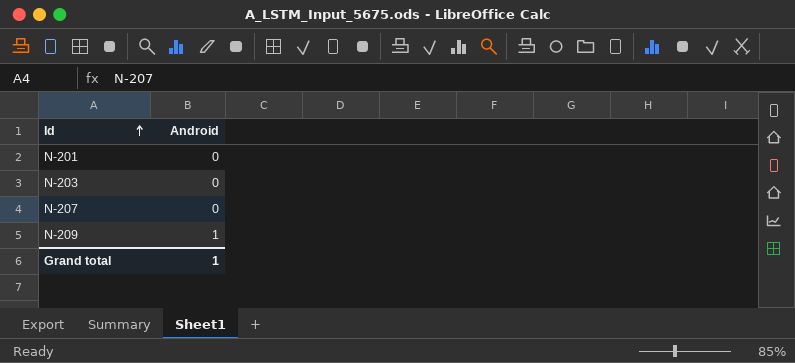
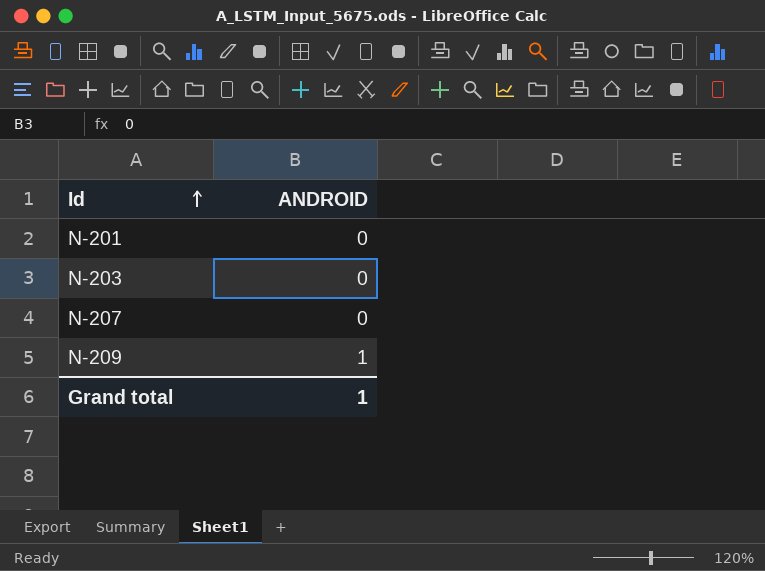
column name: Android -> ANDROID

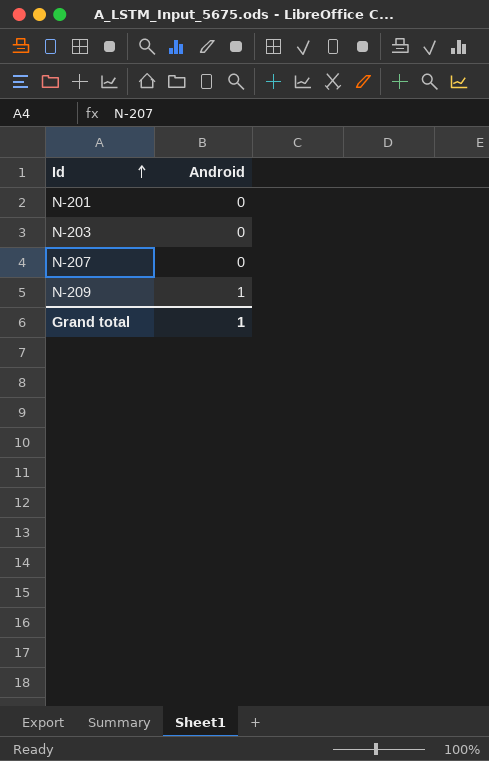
column name: ANDROID -> Android

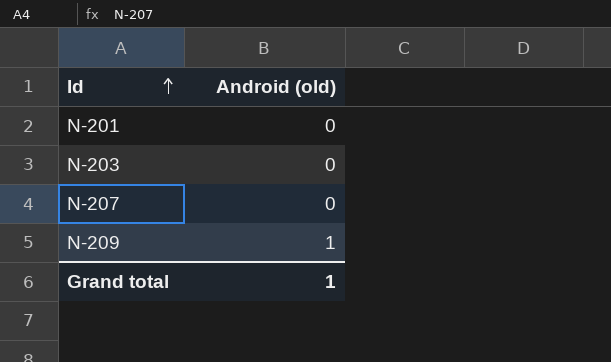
column name: Android -> Android (old)

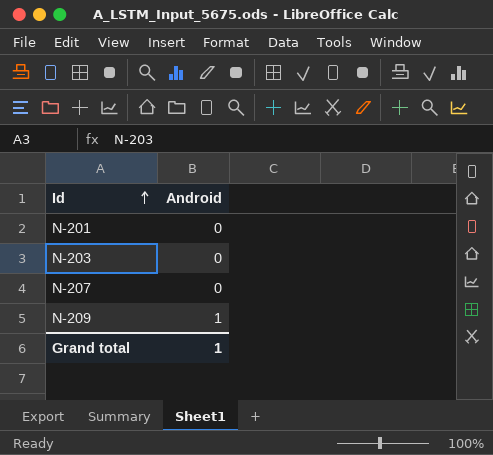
column name: Android (old) -> Android

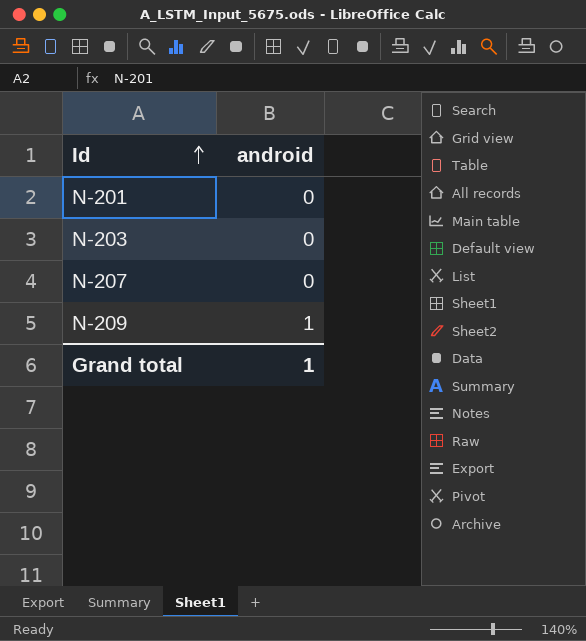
column name: Android -> android

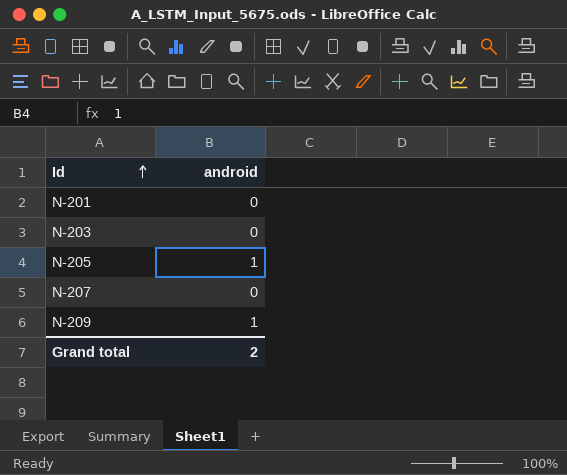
row N-205: none -> 1
Grand total | android: 1 -> 2

